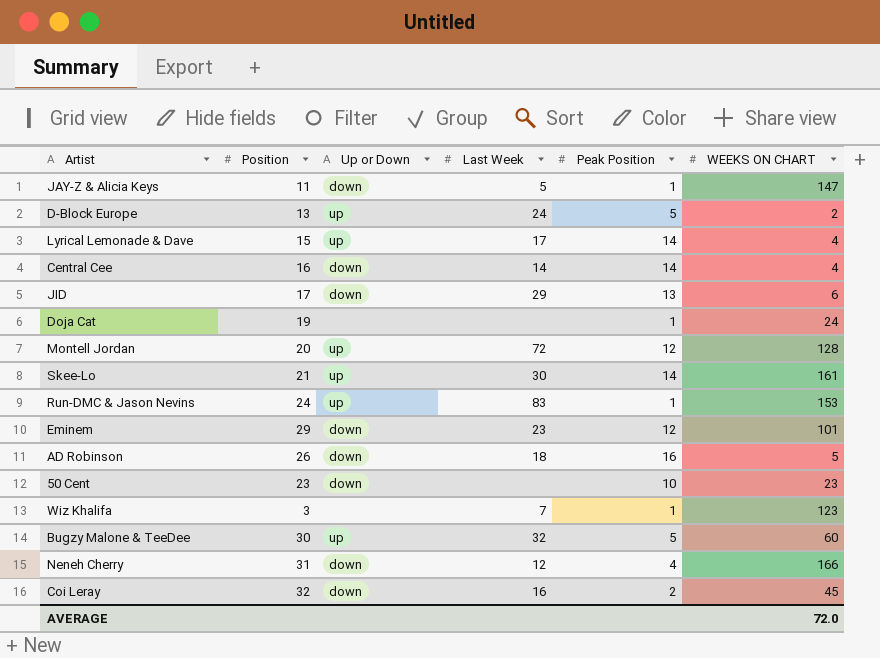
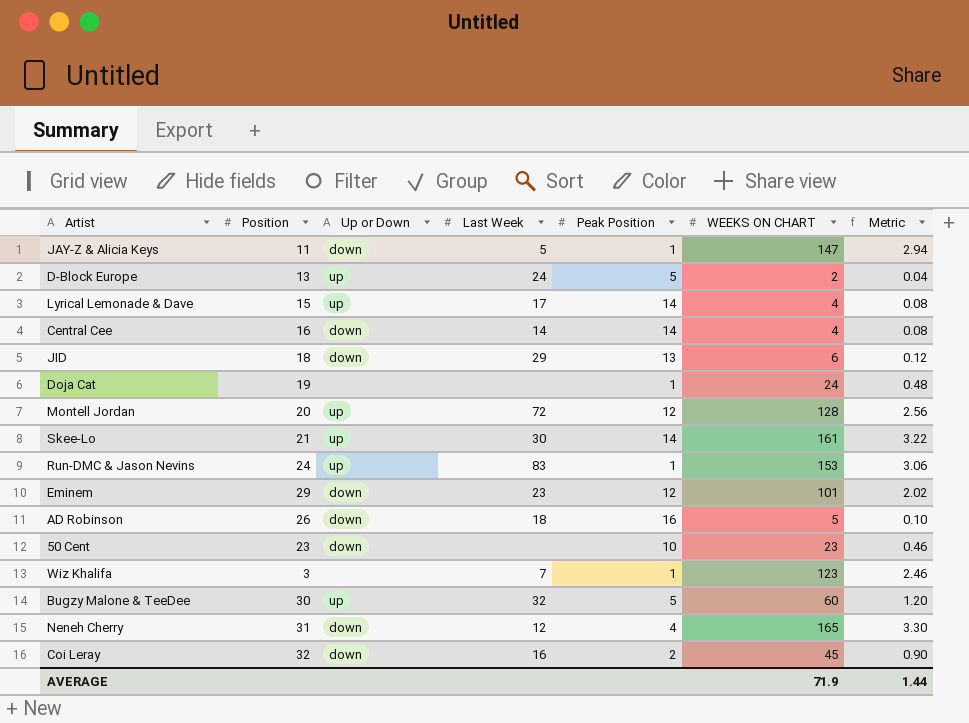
column Metric | formula: none -> [WEEKS ON CHART] * 0.02
JID | Position: 17 -> 18
Neneh Cherry | WEEKS ON CHART: 166 -> 165
AVERAGE | WEEKS ON CHART: 72.0 -> 71.9

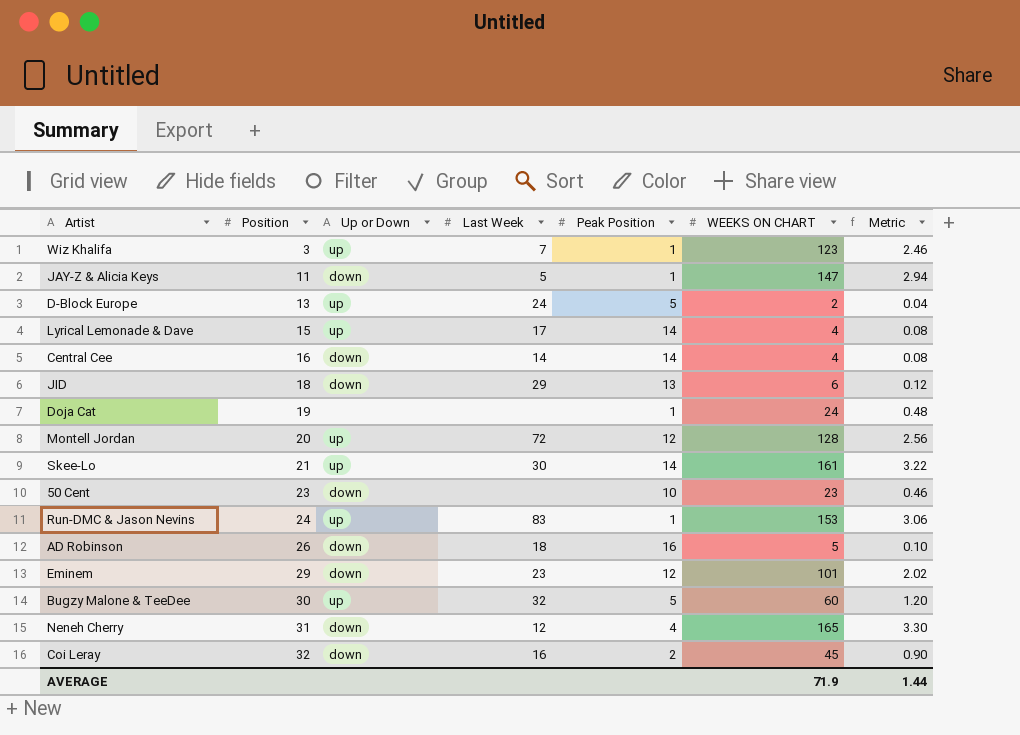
row order: none -> Position ascending
Wiz Khalifa | Up or Down: none -> up

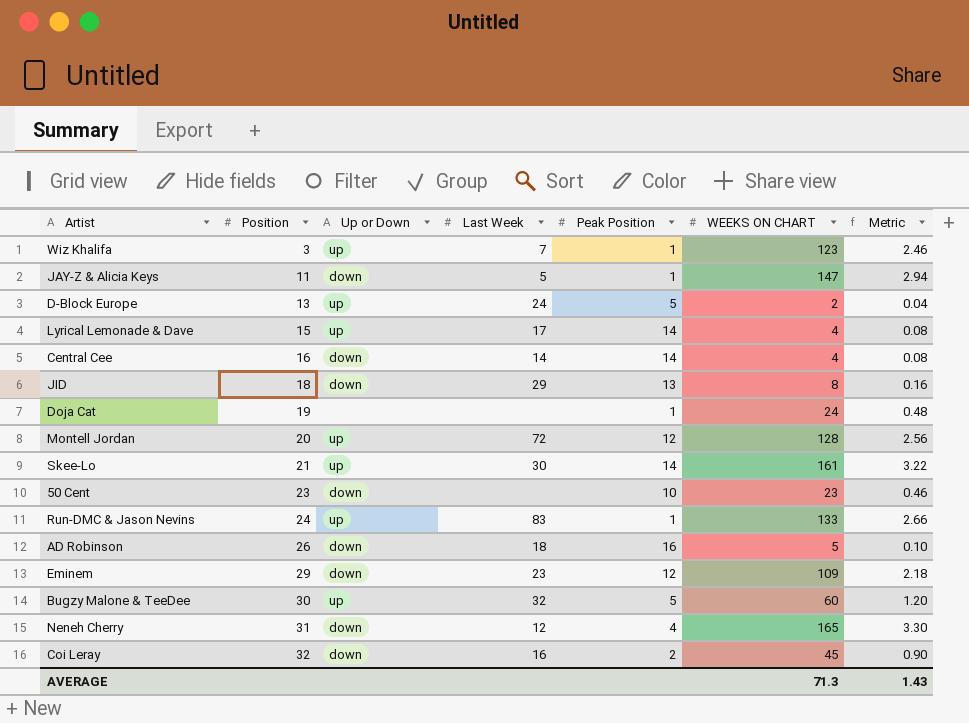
JID | WEEKS ON CHART: 6 -> 8
JID | Metric: 0.12 -> 0.16
Run-DMC & Jason Nevins | WEEKS ON CHART: 153 -> 133
Run-DMC & Jason Nevins | Metric: 3.06 -> 2.66
Eminem | WEEKS ON CHART: 101 -> 109
Eminem | Metric: 2.02 -> 2.18
AVERAGE | WEEKS ON CHART: 71.9 -> 71.3
AVERAGE | Metric: 1.44 -> 1.43

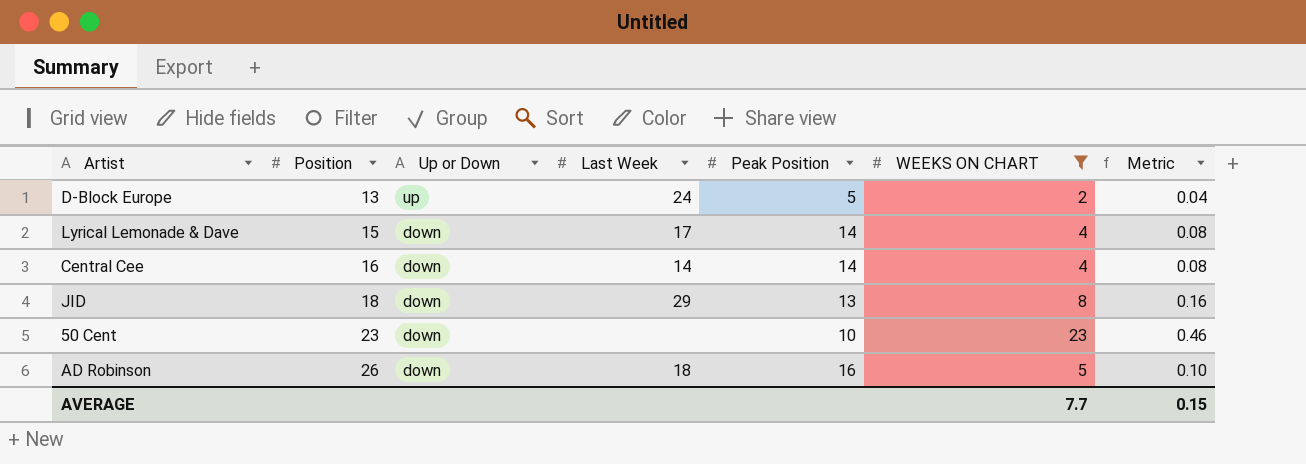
filter: none -> WEEKS ON CHART <= 23
Lyrical Lemonade & Dave | Up or Down: up -> down
AVERAGE | WEEKS ON CHART: 71.3 -> 7.7
AVERAGE | Metric: 1.43 -> 0.15

